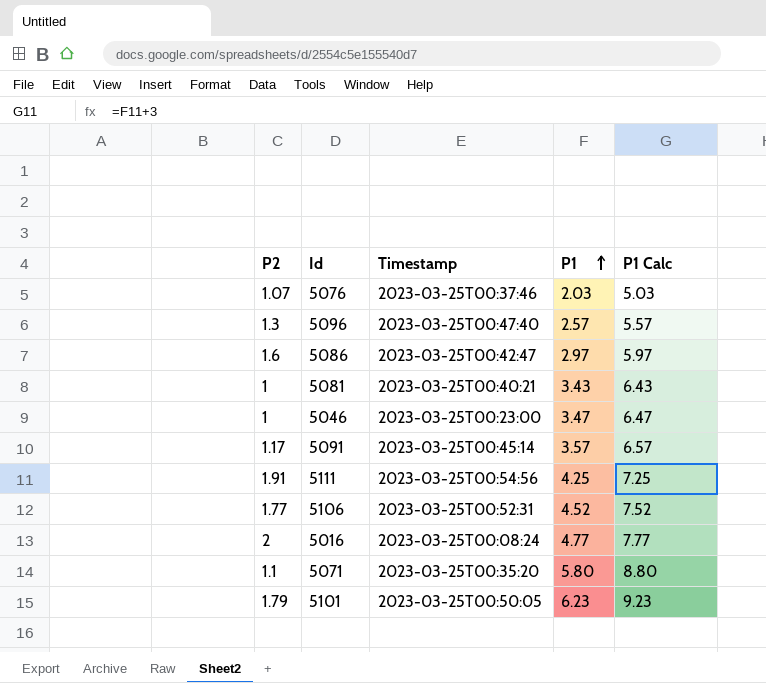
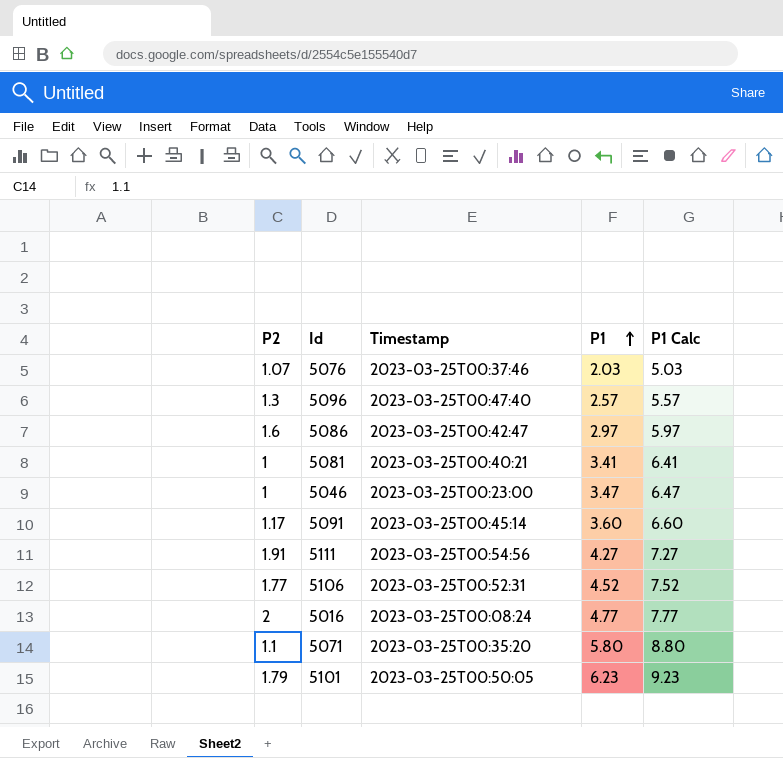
5081 | P1: 3.43 -> 3.41
5081 | P1 Calc: 6.43 -> 6.41
5091 | P1: 3.57 -> 3.60
5091 | P1 Calc: 6.57 -> 6.60
5111 | P1: 4.25 -> 4.27
5111 | P1 Calc: 7.25 -> 7.27

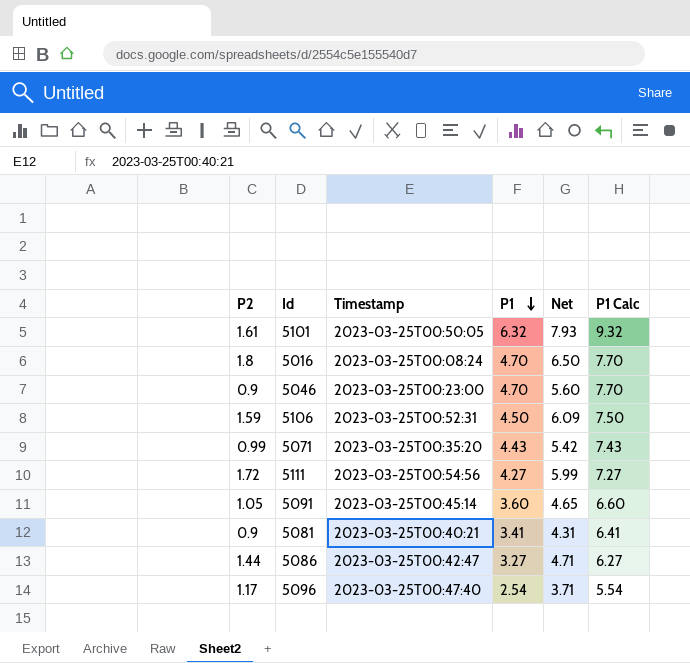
row order: P1 ascending -> P1 descending
column Net | formula: none -> [P2] + [P1]
row 5076: 1.07 | 2023-03-25T00:37:46 | 2.03 | 5.03 -> none
5101 | P2: 1.79 -> 1.61
5101 | P1: 6.23 -> 6.32
5101 | P1 Calc: 9.23 -> 9.32
5016 | P2: 2 -> 1.8
5016 | P1: 4.77 -> 4.70
5016 | P1 Calc: 7.77 -> 7.70
5046 | P2: 1 -> 0.9
5046 | P1: 3.47 -> 4.70
5046 | P1 Calc: 6.47 -> 7.70
5106 | P2: 1.77 -> 1.59
5106 | P1: 4.52 -> 4.50
5106 | P1 Calc: 7.52 -> 7.50
5071 | P2: 1.1 -> 0.99
5071 | P1: 5.80 -> 4.43
5071 | P1 Calc: 8.80 -> 7.43
5111 | P2: 1.91 -> 1.72
5091 | P2: 1.17 -> 1.05
5081 | P2: 1 -> 0.9
5086 | P2: 1.6 -> 1.44
5086 | P1: 2.97 -> 3.27
5086 | P1 Calc: 5.97 -> 6.27
5096 | P2: 1.3 -> 1.17
5096 | P1: 2.57 -> 2.54
5096 | P1 Calc: 5.57 -> 5.54

